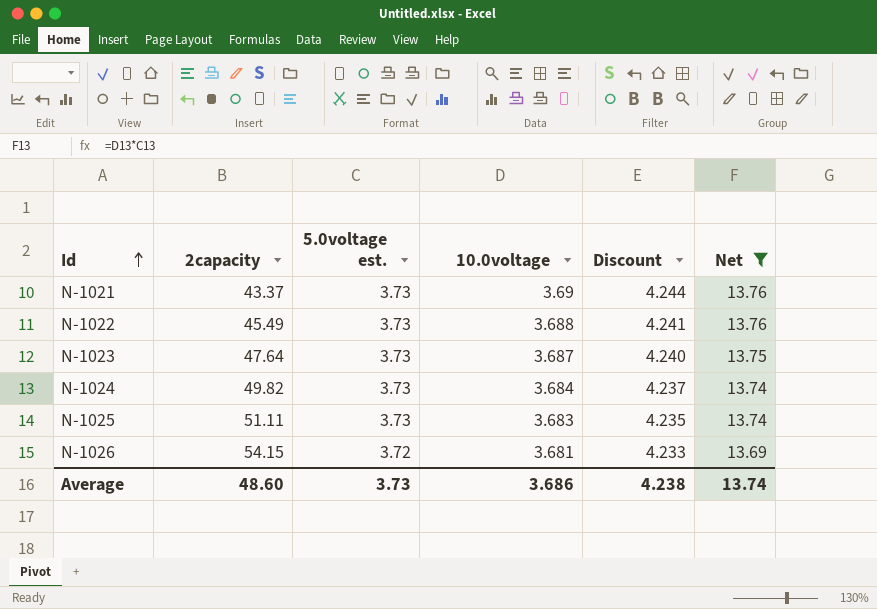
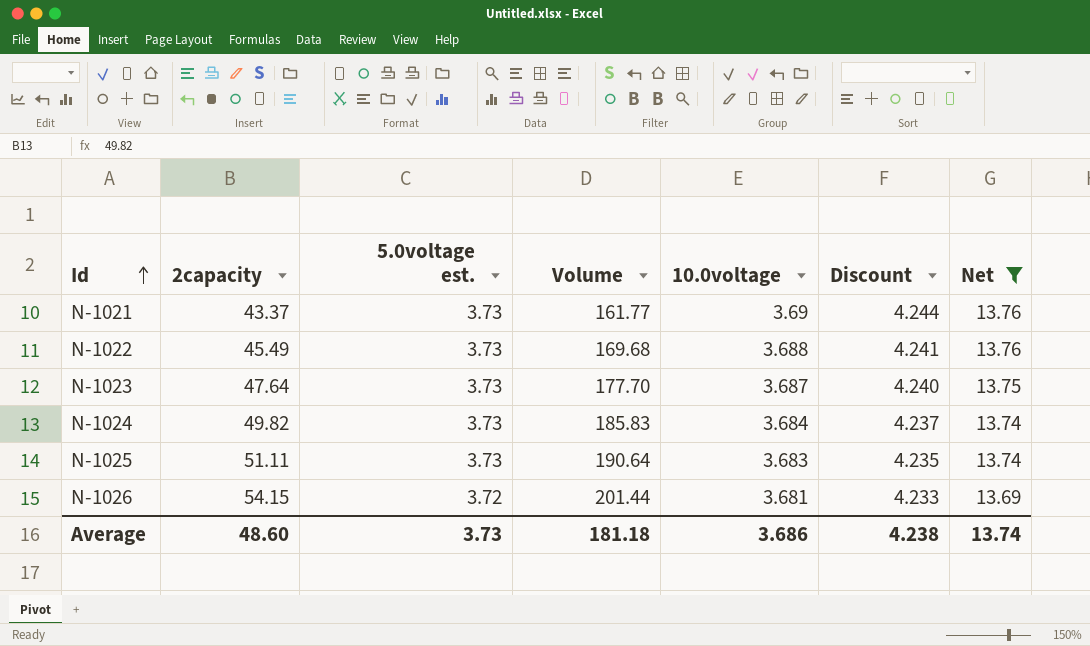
column Volume | formula: none -> [2capacity] * [5.0voltage est.]

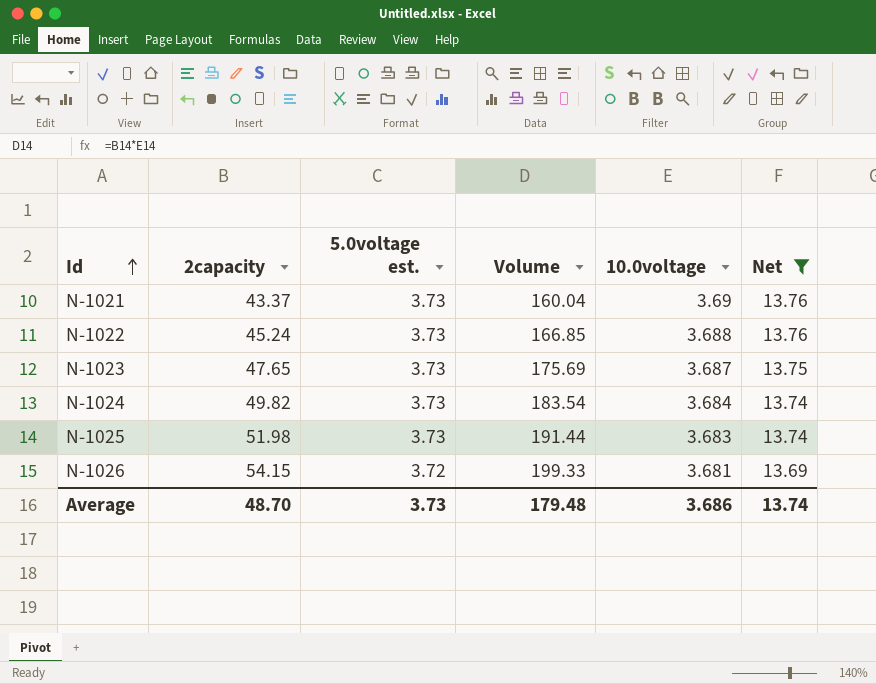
column Discount | formula: [10.0voltage] * 1.15 -> none
column Volume | formula: [2capacity] * [5.0voltage est.] -> [2capacity] * [10.0voltage]
N-1022 | 2capacity: 45.49 -> 45.24
N-1023 | 2capacity: 47.64 -> 47.65
N-1025 | 2capacity: 51.11 -> 51.98
Average | 2capacity: 48.60 -> 48.70
Average | Volume: 181.18 -> 179.48

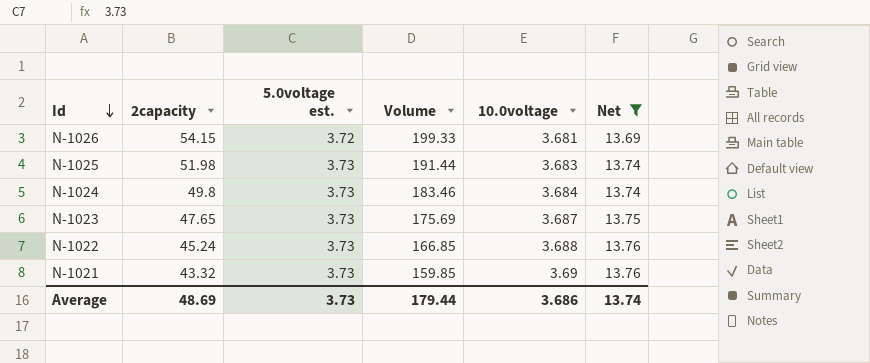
row order: Id ascending -> Id descending
N-1024 | 2capacity: 49.82 -> 49.8
N-1024 | Volume: 183.54 -> 183.46
N-1021 | 2capacity: 43.37 -> 43.32
N-1021 | Volume: 160.04 -> 159.85
Average | 2capacity: 48.70 -> 48.69
Average | Volume: 179.48 -> 179.44

